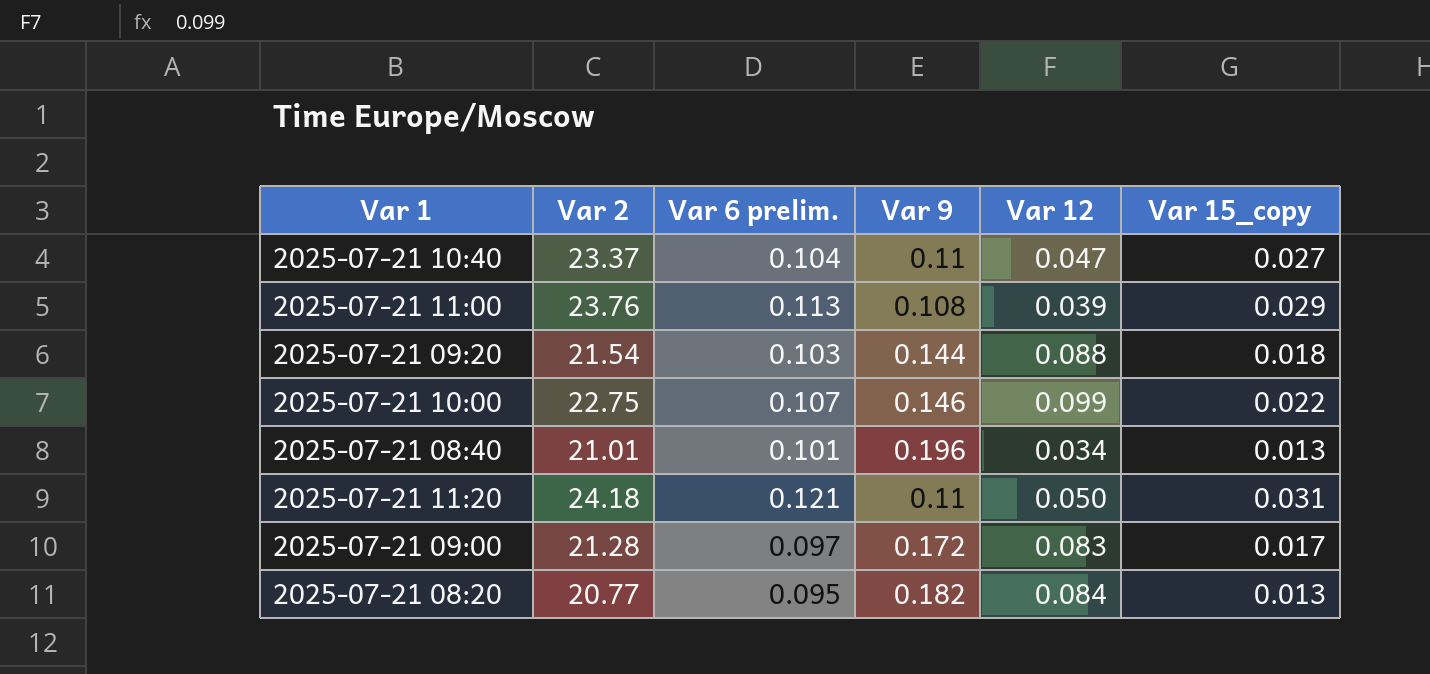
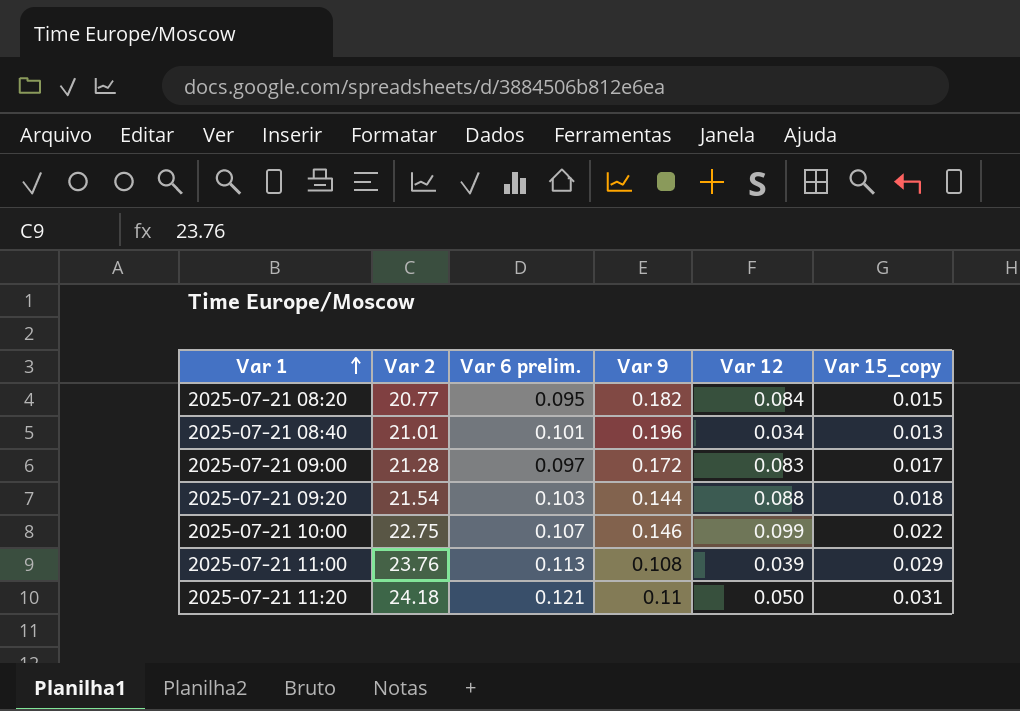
row order: none -> Var 1 ascending
row 2025-07-21 10:40: 23.37 | 0.104 | 0.11 | 0.047 | 0.027 -> none
2025-07-21 08:20 | Var 15_copy: 0.013 -> 0.015

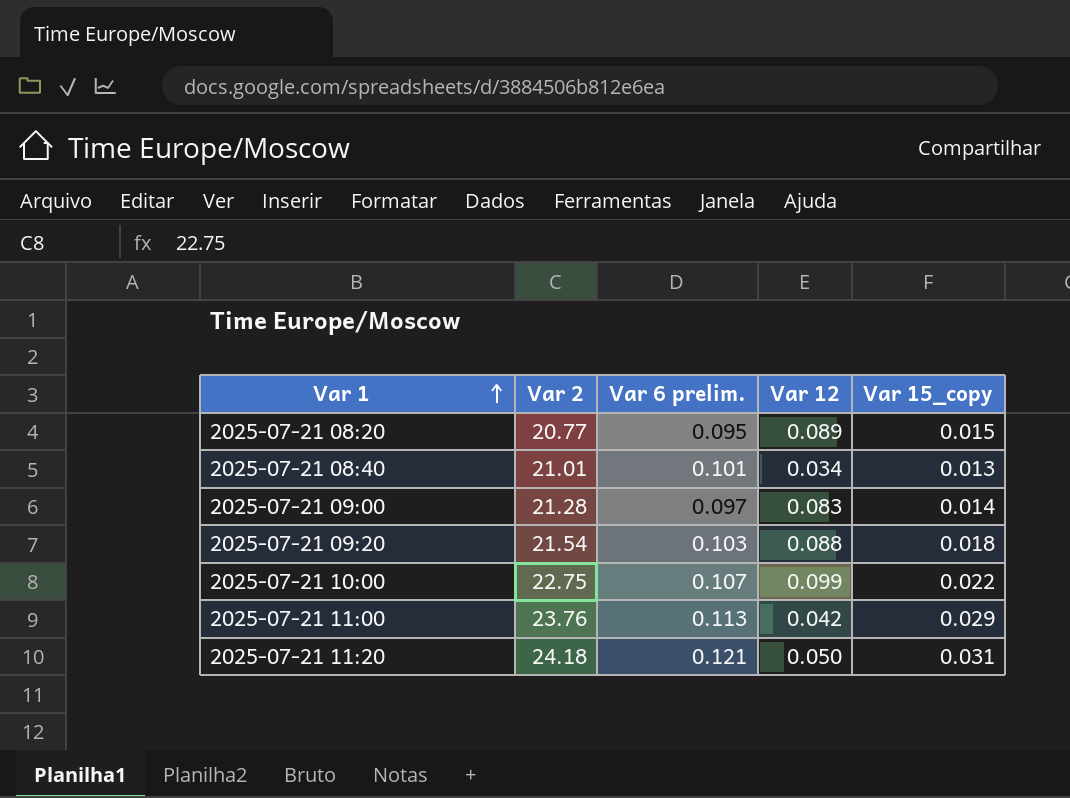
column Var 9 | position: 4 -> none
2025-07-21 08:20 | Var 12: 0.084 -> 0.089
2025-07-21 09:00 | Var 15_copy: 0.017 -> 0.014
2025-07-21 11:00 | Var 12: 0.039 -> 0.042

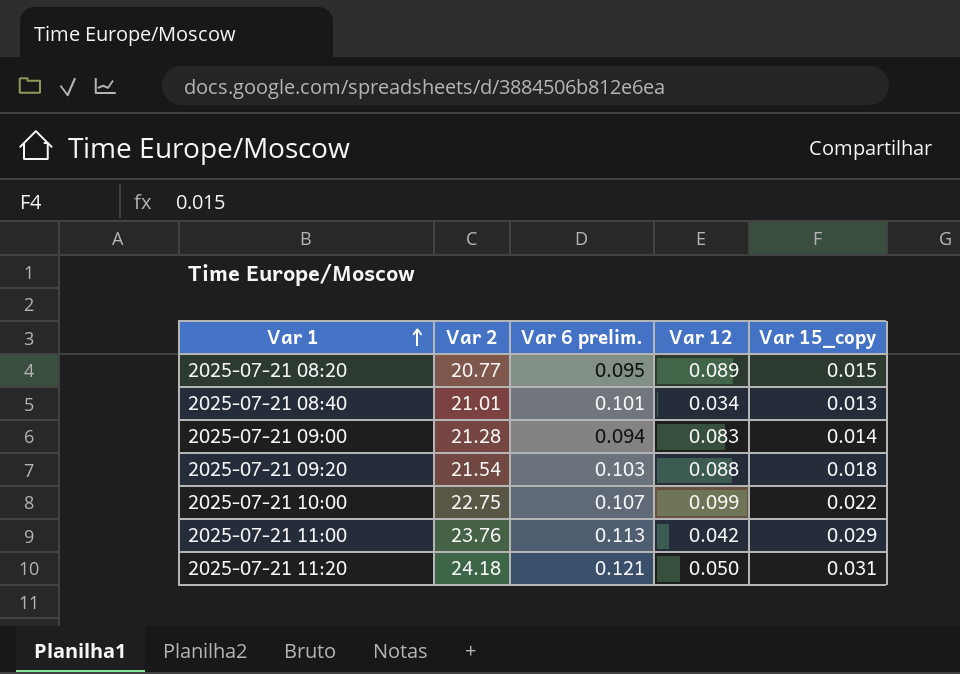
2025-07-21 09:00 | Var 6 prelim.: 0.097 -> 0.094

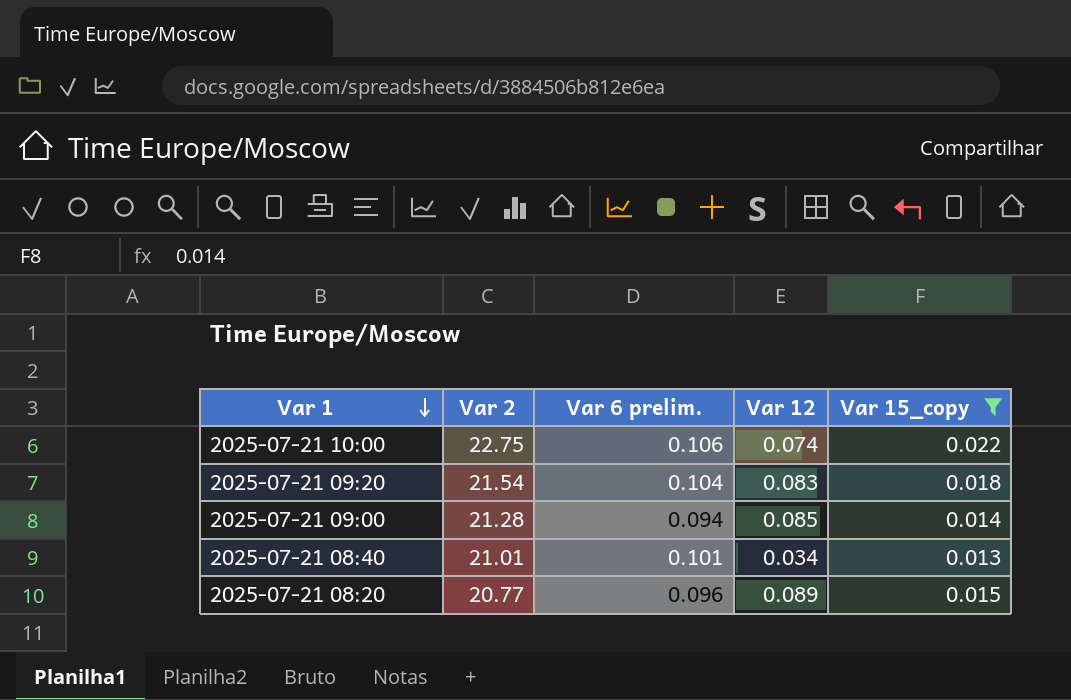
filter: none -> Var 15_copy <= 0.022
row order: Var 1 ascending -> Var 1 descending
2025-07-21 10:00 | Var 6 prelim.: 0.107 -> 0.106
2025-07-21 10:00 | Var 12: 0.099 -> 0.074
2025-07-21 09:20 | Var 6 prelim.: 0.103 -> 0.104
2025-07-21 09:20 | Var 12: 0.088 -> 0.083
2025-07-21 09:00 | Var 12: 0.083 -> 0.085
2025-07-21 08:20 | Var 6 prelim.: 0.095 -> 0.096

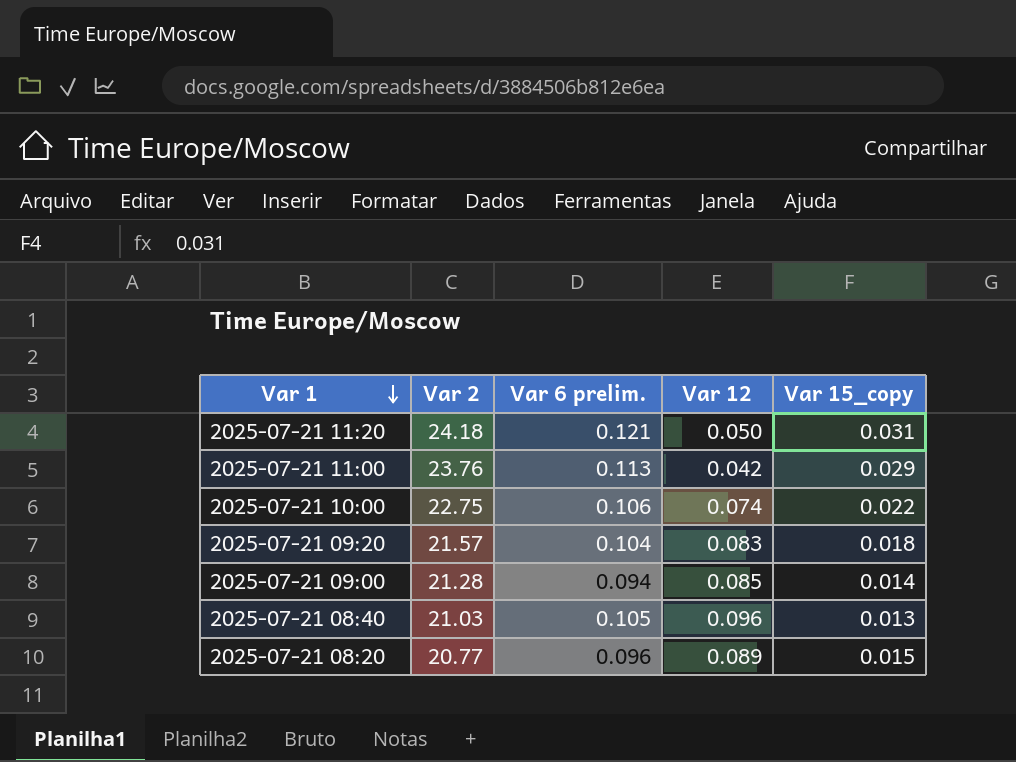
filter: Var 15_copy <= 0.022 -> none
2025-07-21 09:20 | Var 2: 21.54 -> 21.57
2025-07-21 08:40 | Var 2: 21.01 -> 21.03
2025-07-21 08:40 | Var 6 prelim.: 0.101 -> 0.105
2025-07-21 08:40 | Var 12: 0.034 -> 0.096

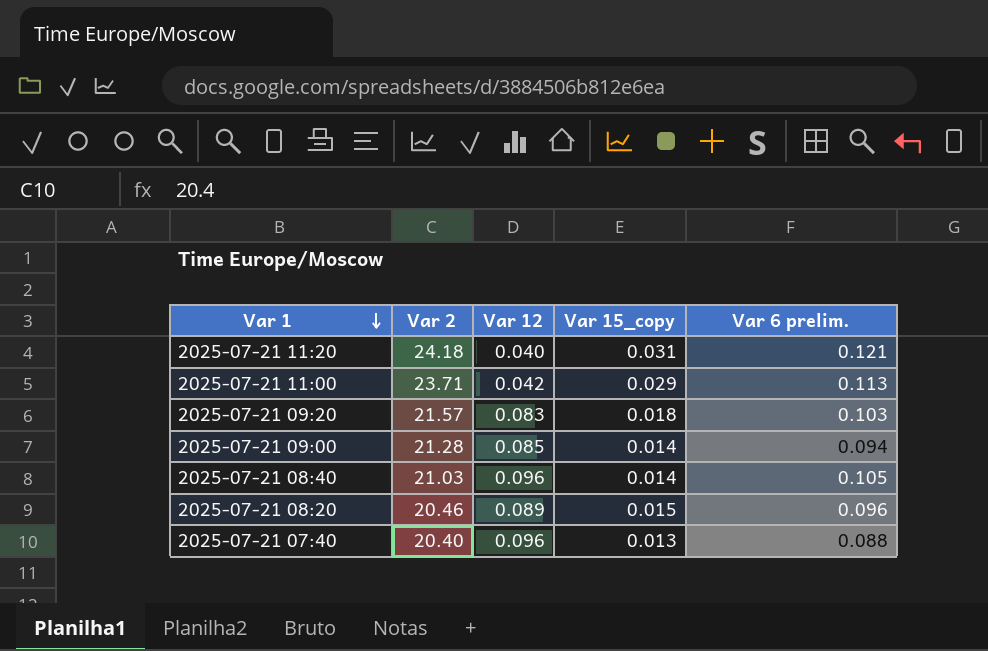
column Var 6 prelim. | position: 3 -> 5
row 2025-07-21 10:00: 22.75 | 0.106 | 0.074 | 0.022 -> none
2025-07-21 11:20 | Var 12: 0.050 -> 0.040
2025-07-21 11:00 | Var 2: 23.76 -> 23.71
2025-07-21 09:20 | Var 6 prelim.: 0.104 -> 0.103
2025-07-21 08:40 | Var 15_copy: 0.013 -> 0.014
2025-07-21 08:20 | Var 2: 20.77 -> 20.46
row 2025-07-21 07:40: none -> 20.40 | 0.096 | 0.013 | 0.088

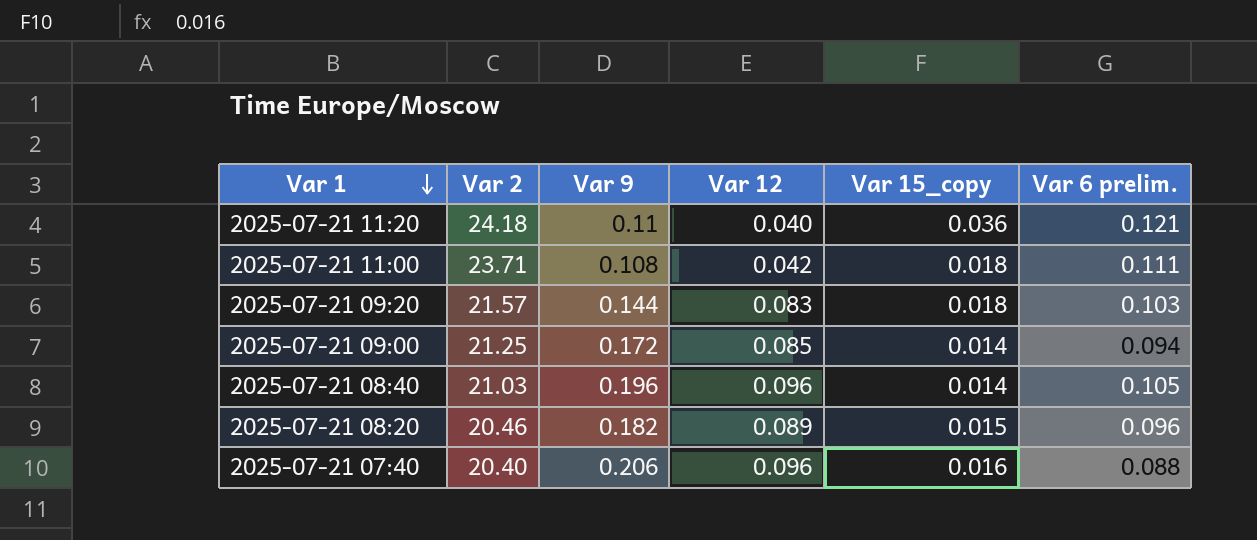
column Var 9 | position: none -> 3
2025-07-21 11:20 | Var 15_copy: 0.031 -> 0.036
2025-07-21 11:00 | Var 15_copy: 0.029 -> 0.018
2025-07-21 11:00 | Var 6 prelim.: 0.113 -> 0.111
2025-07-21 09:00 | Var 2: 21.28 -> 21.25
2025-07-21 07:40 | Var 15_copy: 0.013 -> 0.016

